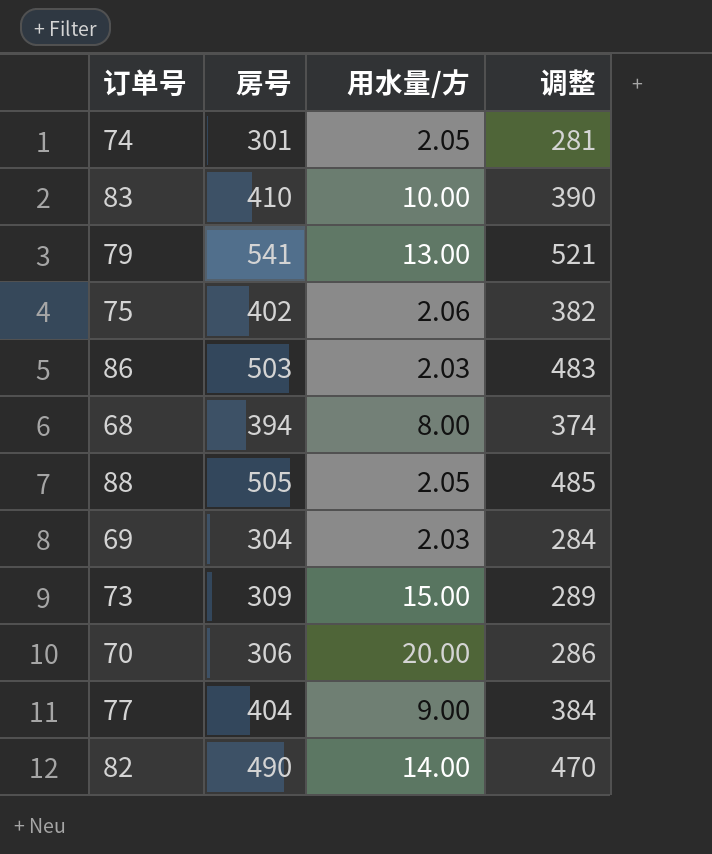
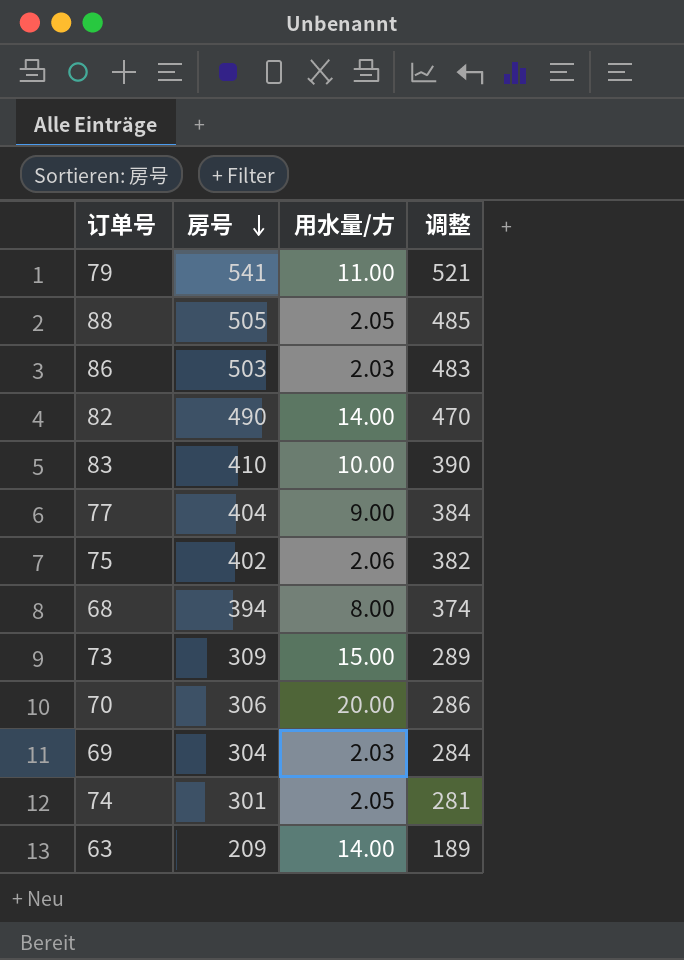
row order: none -> 房号 descending
79 | 用水量/方: 13.00 -> 11.00
row 63: none -> 209 | 14.00 | 189

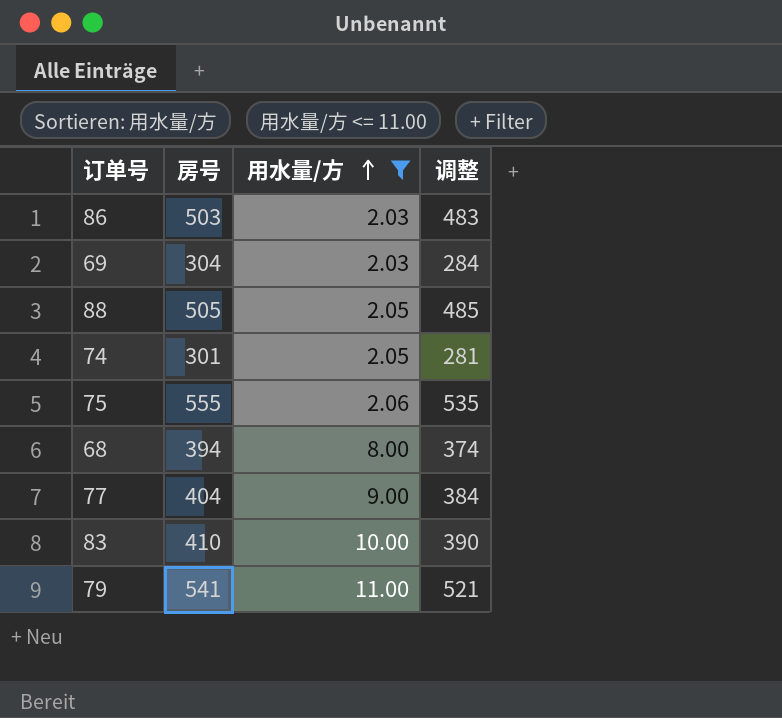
filter: none -> 用水量/方 <= 11.00
row order: 房号 descending -> 用水量/方 ascending
75 | 房号: 402 -> 555
75 | 调整: 382 -> 535

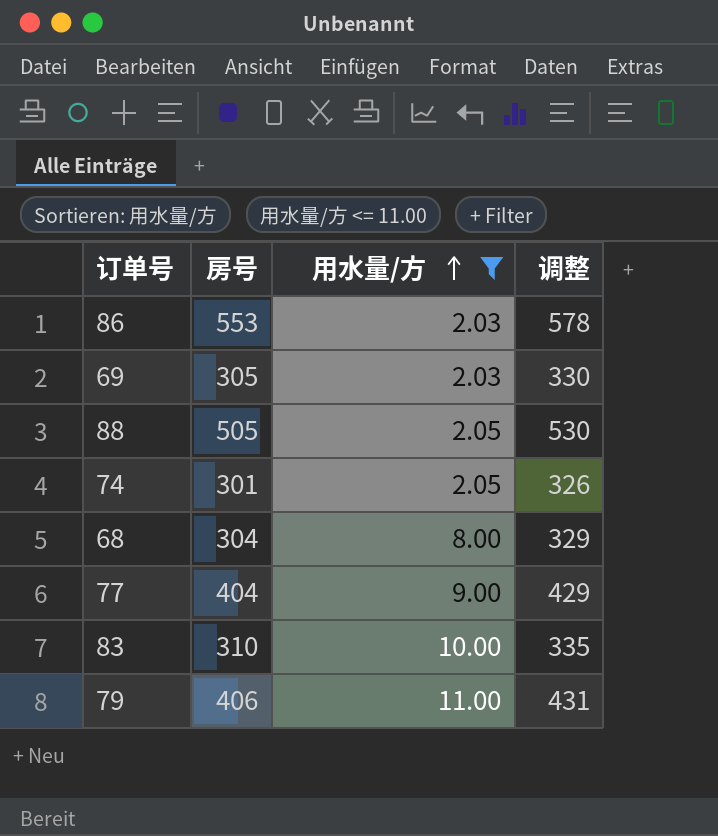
column 调整 | formula: [房号] - 20 -> [房号] + 25
row 75: 555 | 2.06 | 535 -> none
86 | 房号: 503 -> 553
69 | 房号: 304 -> 305
68 | 房号: 394 -> 304
83 | 房号: 410 -> 310
79 | 房号: 541 -> 406

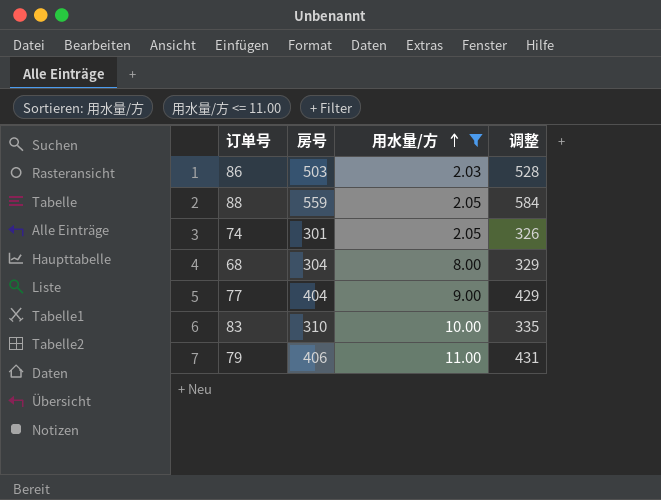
row 69: 305 | 2.03 | 330 -> none
86 | 房号: 553 -> 503
86 | 调整: 578 -> 528
88 | 房号: 505 -> 559
88 | 调整: 530 -> 584

